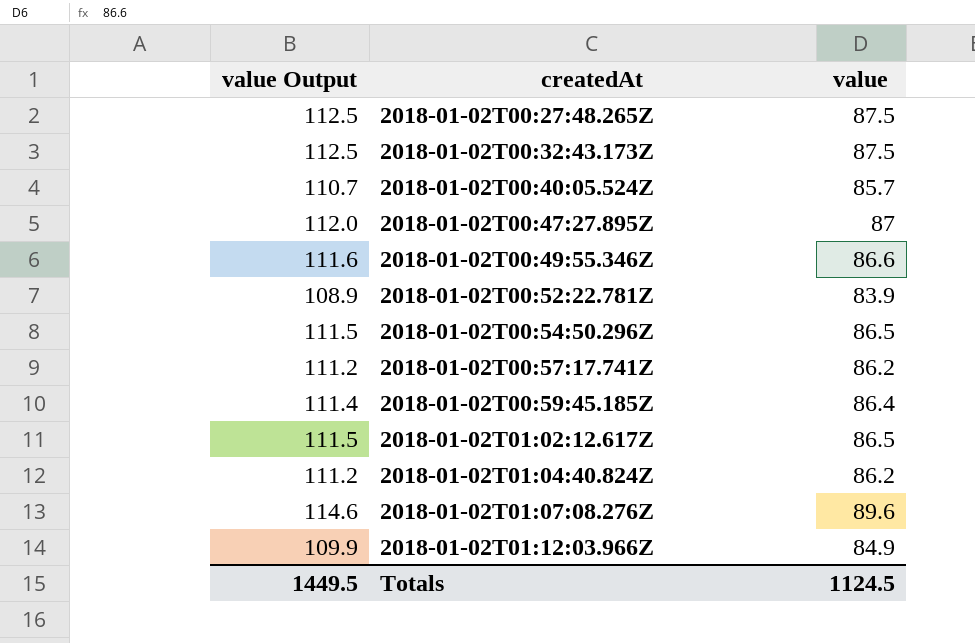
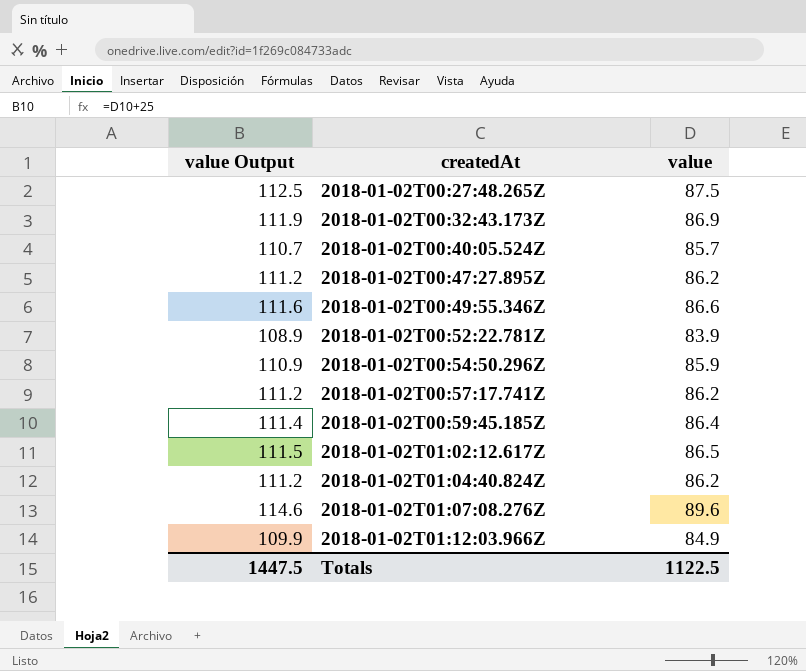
2018-01-02T00:32:43.173Z | value Output: 112.5 -> 111.9
2018-01-02T00:32:43.173Z | value: 87.5 -> 86.9
2018-01-02T00:47:27.895Z | value Output: 112.0 -> 111.2
2018-01-02T00:47:27.895Z | value: 87 -> 86.2
2018-01-02T00:54:50.296Z | value Output: 111.5 -> 110.9
2018-01-02T00:54:50.296Z | value: 86.5 -> 85.9
Totals | value Output: 1449.5 -> 1447.5
Totals | value: 1124.5 -> 1122.5

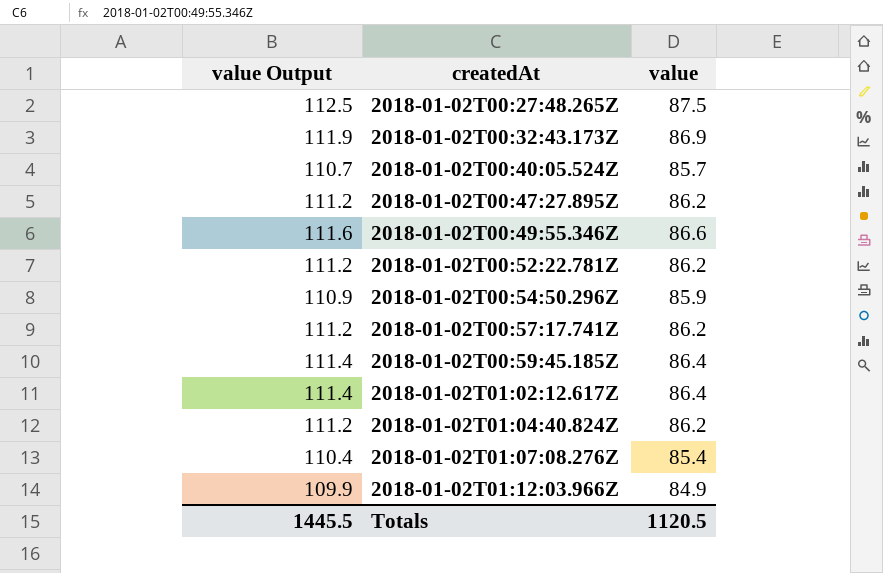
2018-01-02T00:52:22.781Z | value Output: 108.9 -> 111.2
2018-01-02T00:52:22.781Z | value: 83.9 -> 86.2
2018-01-02T01:02:12.617Z | value Output: 111.5 -> 111.4
2018-01-02T01:02:12.617Z | value: 86.5 -> 86.4
2018-01-02T01:07:08.276Z | value Output: 114.6 -> 110.4
2018-01-02T01:07:08.276Z | value: 89.6 -> 85.4
Totals | value Output: 1447.5 -> 1445.5
Totals | value: 1122.5 -> 1120.5

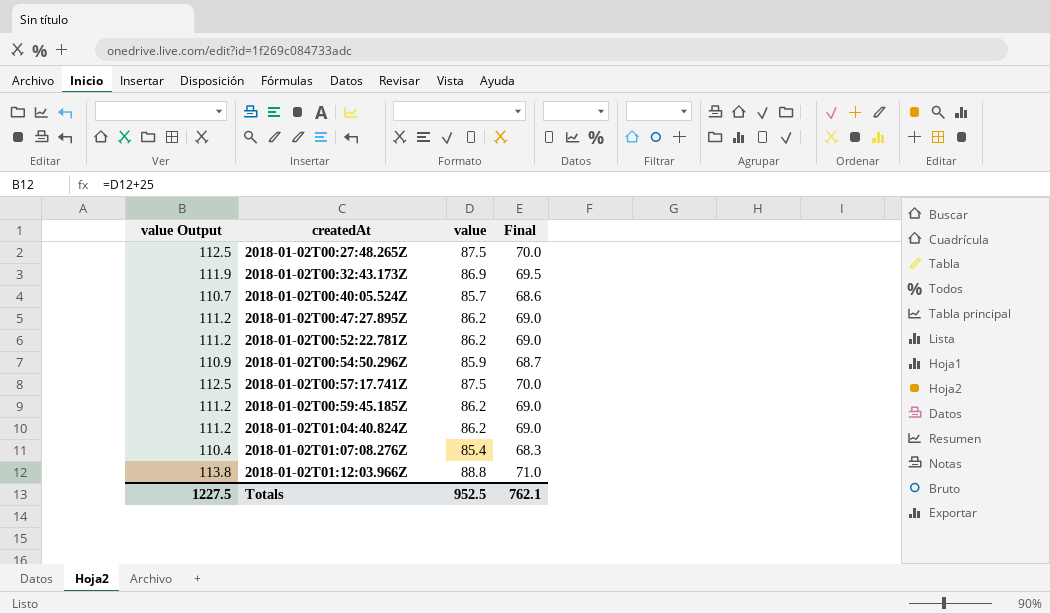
column Final | formula: none -> [value] * 0.8
row 2018-01-02T00:49:55.346Z: 111.6 | 86.6 -> none
row 2018-01-02T01:02:12.617Z: 111.4 | 86.4 -> none
2018-01-02T00:57:17.741Z | value Output: 111.2 -> 112.5
2018-01-02T00:57:17.741Z | value: 86.2 -> 87.5
2018-01-02T00:59:45.185Z | value Output: 111.4 -> 111.2
2018-01-02T00:59:45.185Z | value: 86.4 -> 86.2
2018-01-02T01:12:03.966Z | value Output: 109.9 -> 113.8
2018-01-02T01:12:03.966Z | value: 84.9 -> 88.8
Totals | value Output: 1445.5 -> 1227.5
Totals | value: 1120.5 -> 952.5

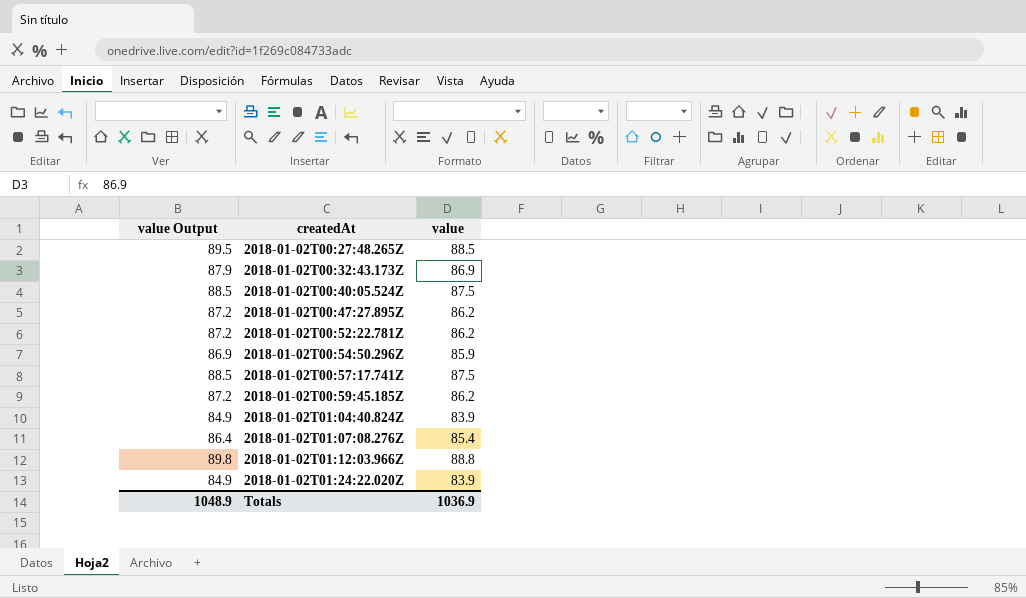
column Final | formula: [value] * 0.8 -> none
column value Output | formula: [value] + 25 -> [value] + 1
2018-01-02T00:27:48.265Z | value: 87.5 -> 88.5
2018-01-02T00:40:05.524Z | value: 85.7 -> 87.5
2018-01-02T01:04:40.824Z | value: 86.2 -> 83.9
row 2018-01-02T01:24:22.020Z: none -> 84.9 | 83.9
Totals | value Output: 1227.5 -> 1048.9
Totals | value: 952.5 -> 1036.9

